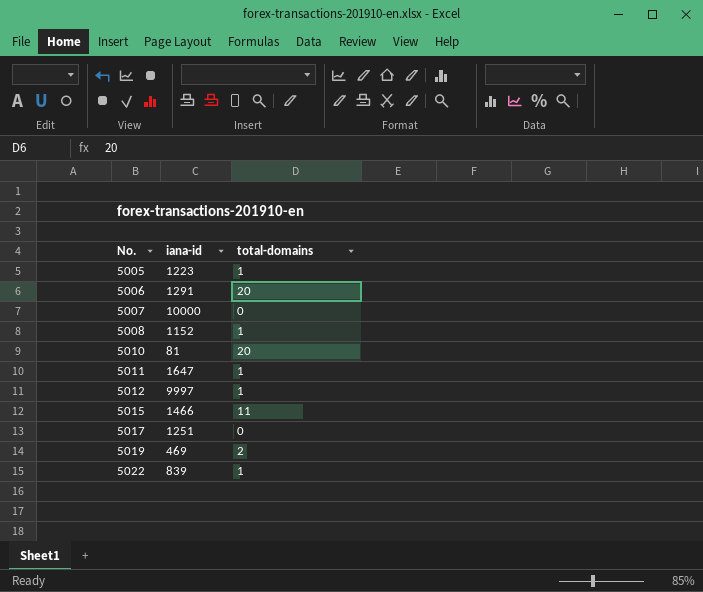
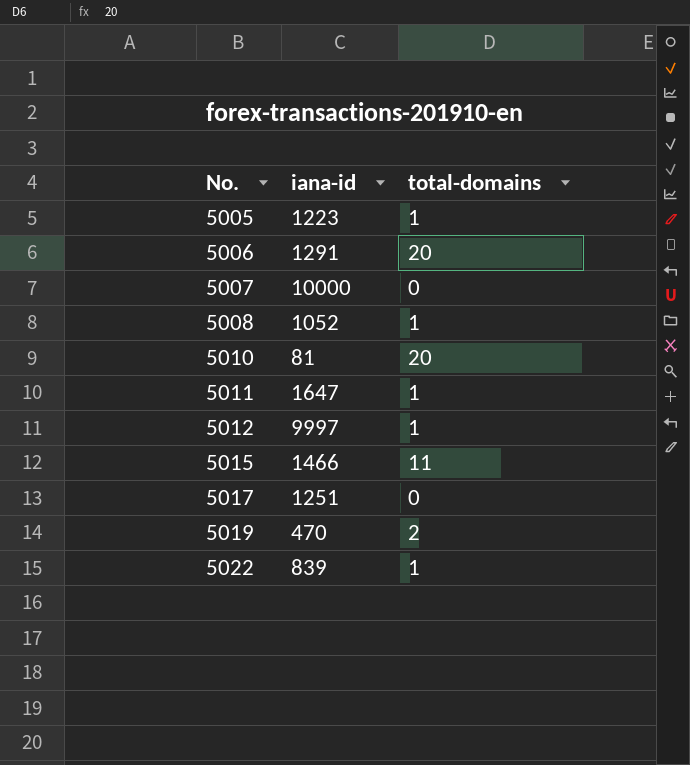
5008 | iana-id: 1152 -> 1052
5019 | iana-id: 469 -> 470

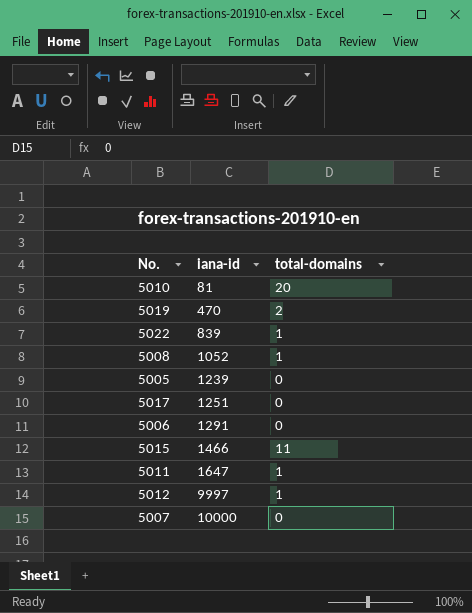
row order: No. ascending -> iana-id ascending
5005 | iana-id: 1223 -> 1239
5005 | total-domains: 1 -> 0
5006 | total-domains: 20 -> 0

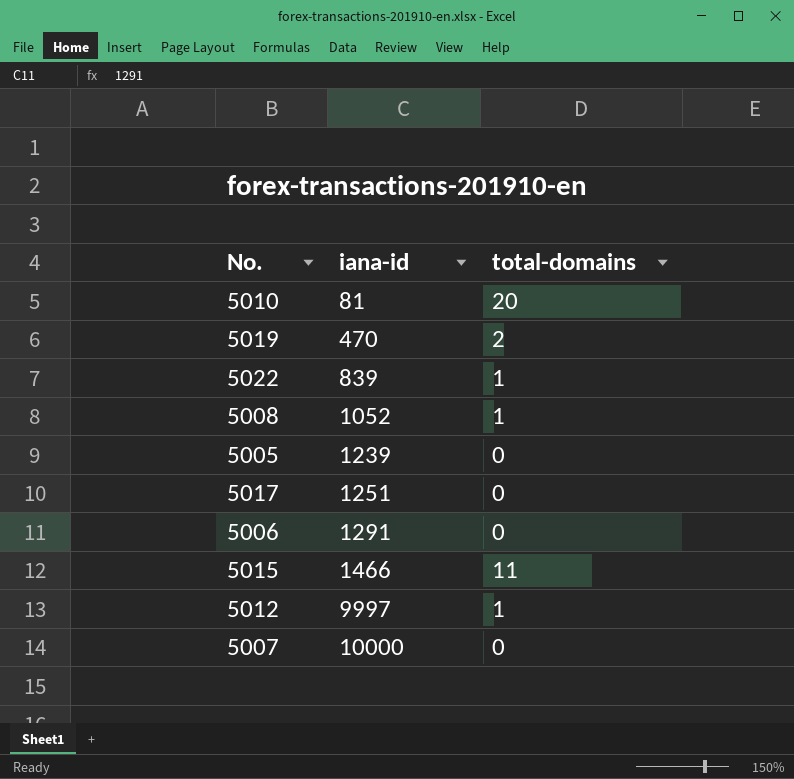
row 5011: 1647 | 1 -> none

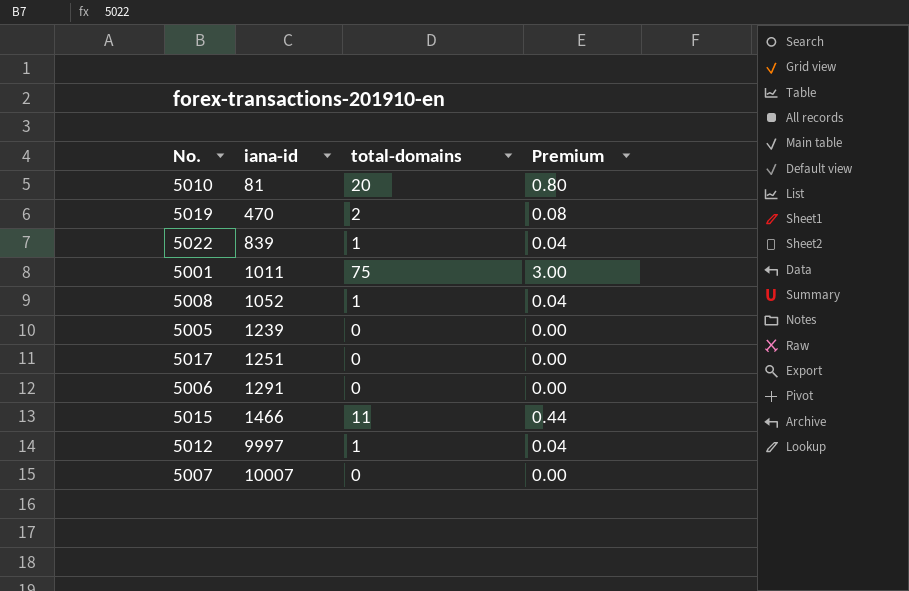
column Premium | formula: none -> [total-domains] * 0.04
row 5001: none -> 1011 | 75 | 3.00
5007 | iana-id: 10000 -> 10007

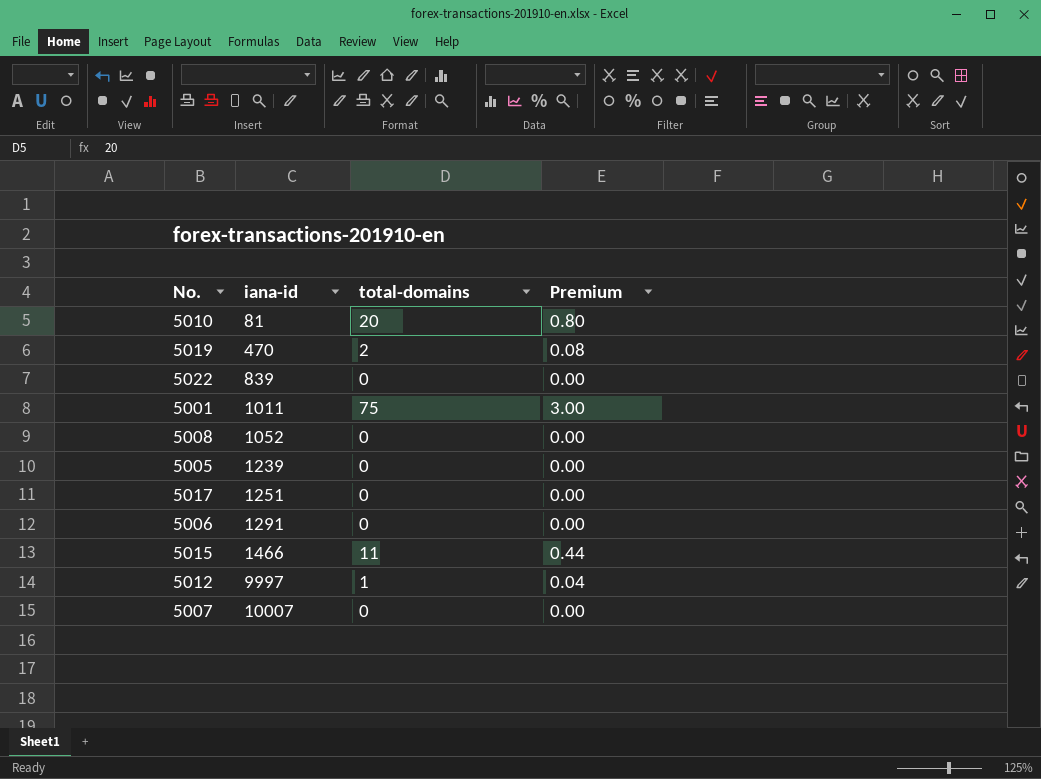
5022 | total-domains: 1 -> 0
5022 | Premium: 0.04 -> 0.00
5008 | total-domains: 1 -> 0
5008 | Premium: 0.04 -> 0.00

